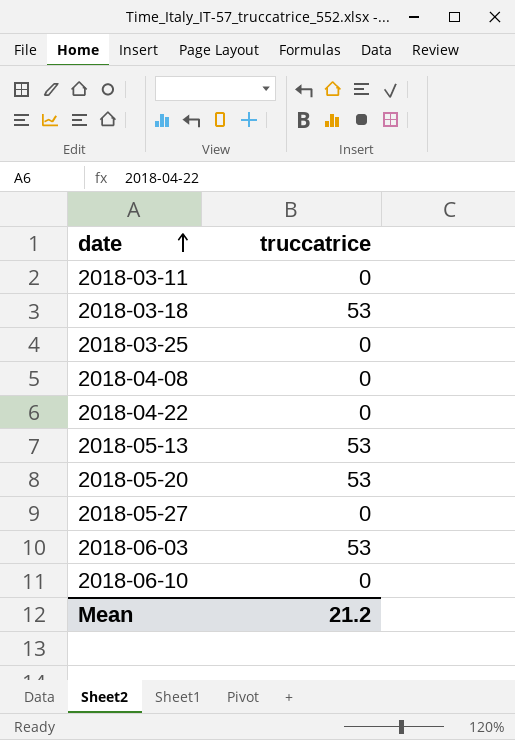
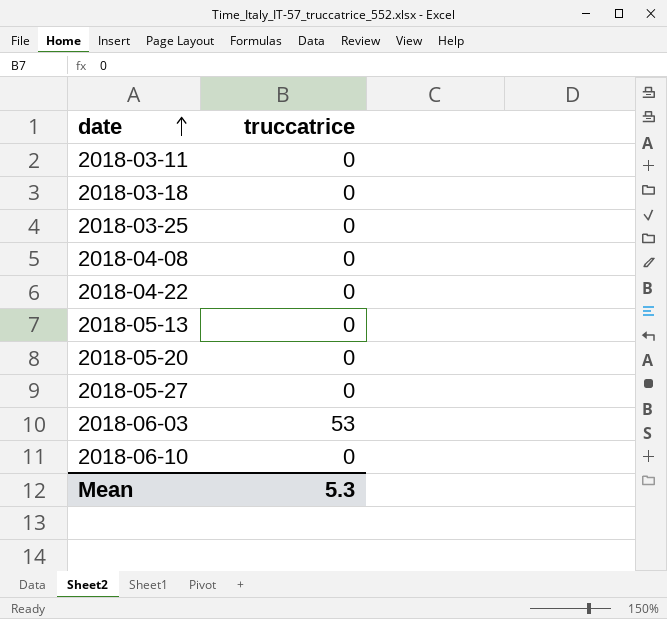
2018-03-18 | truccatrice: 53 -> 0
2018-05-13 | truccatrice: 53 -> 0
2018-05-20 | truccatrice: 53 -> 0
Mean | truccatrice: 21.2 -> 5.3

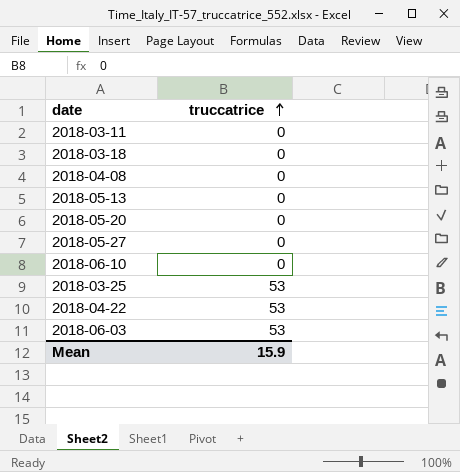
row order: date ascending -> truccatrice ascending
2018-03-25 | truccatrice: 0 -> 53
2018-04-22 | truccatrice: 0 -> 53
Mean | truccatrice: 5.3 -> 15.9

